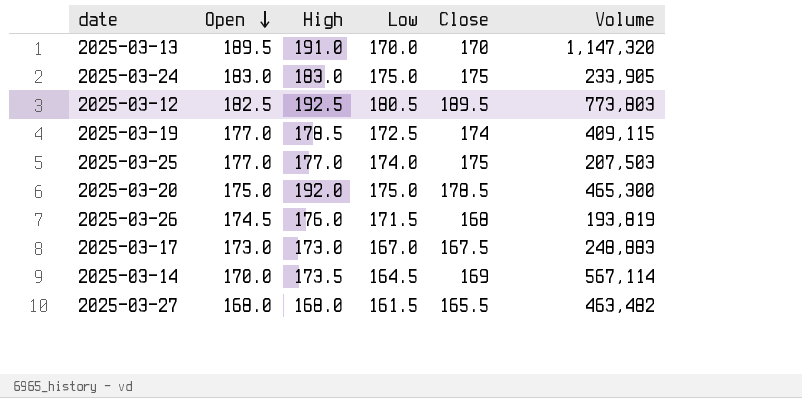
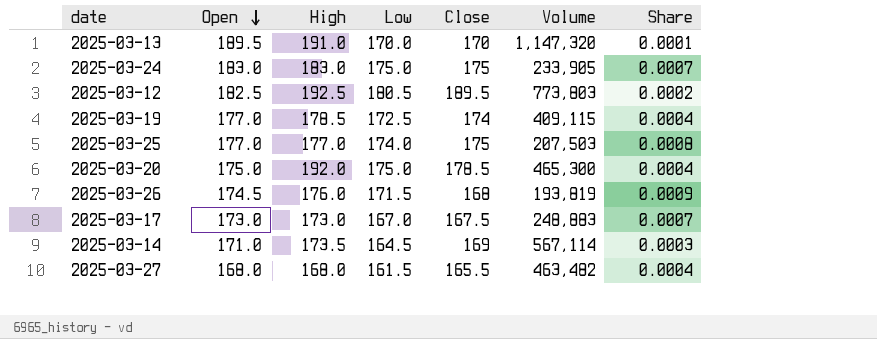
column Share | formula: none -> [Close] / [Volume]
2025-03-14 | Open: 170.0 -> 171.0

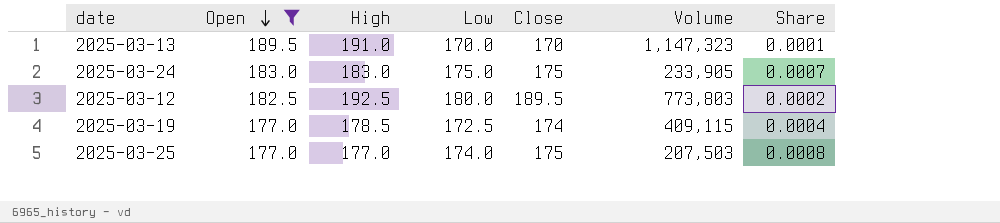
filter: none -> Open >= 177.0
2025-03-13 | Volume: 1,147,320 -> 1,147,323
2025-03-12 | Low: 180.5 -> 180.0

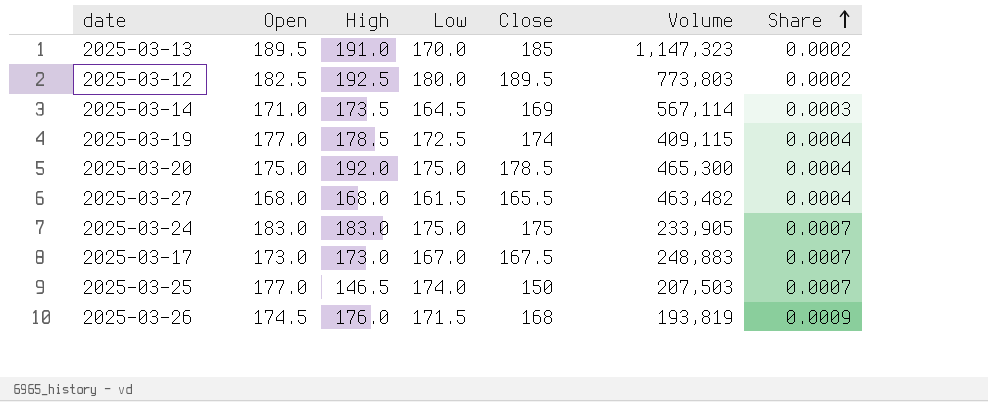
filter: Open >= 177.0 -> none
row order: Open descending -> Share ascending
2025-03-13 | Close: 170 -> 185
2025-03-13 | Share: 0.0001 -> 0.0002
2025-03-25 | High: 177.0 -> 146.5
2025-03-25 | Close: 175 -> 150
2025-03-25 | Share: 0.0008 -> 0.0007

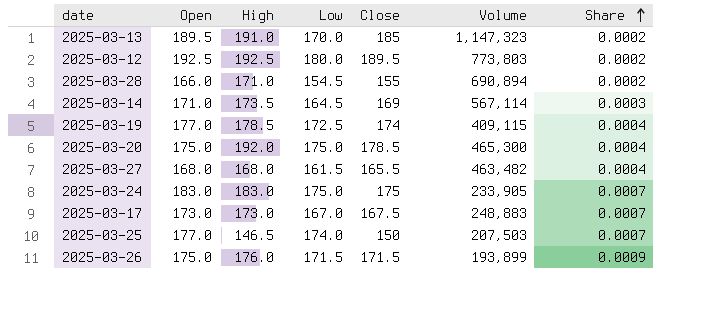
2025-03-12 | Open: 182.5 -> 192.5
row 2025-03-28: none -> 166.0 | 171.0 | 154.5 | 155 | 690,894 | 0.0002
2025-03-26 | Open: 174.5 -> 175.0
2025-03-26 | Close: 168 -> 171.5
2025-03-26 | Volume: 193,819 -> 193,899

